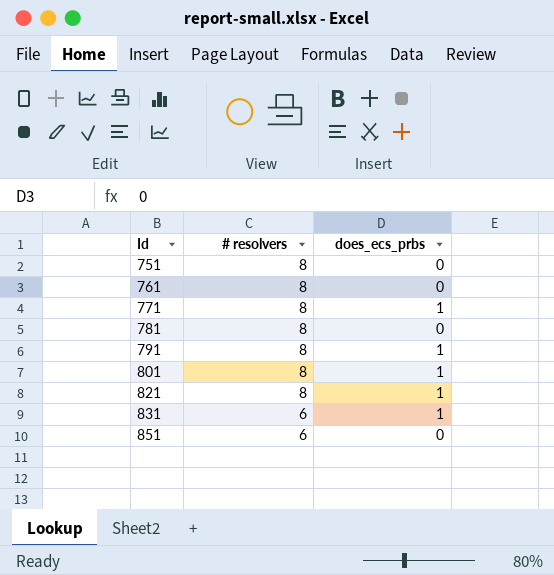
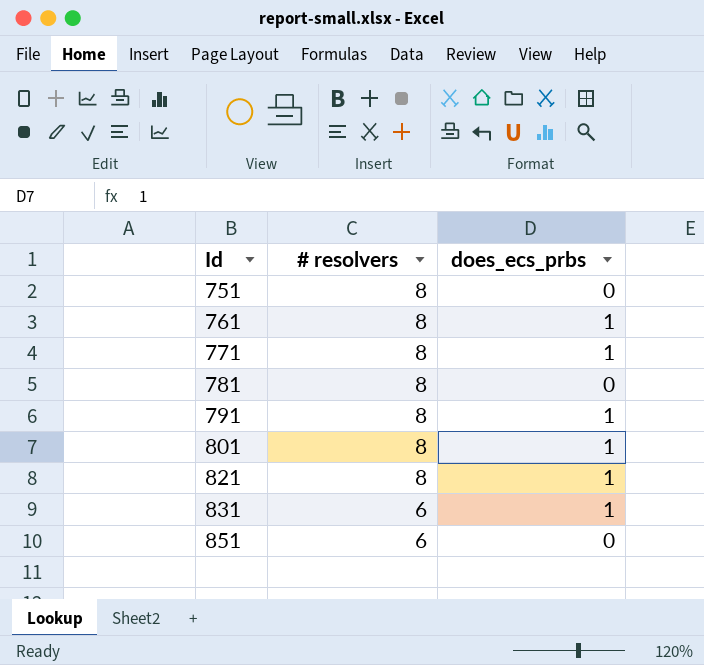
761 | does_ecs_prbs: 0 -> 1

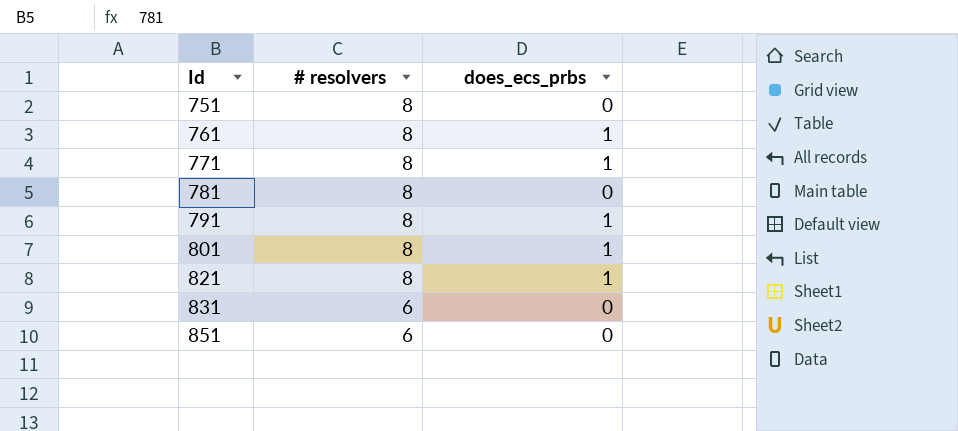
831 | does_ecs_prbs: 1 -> 0

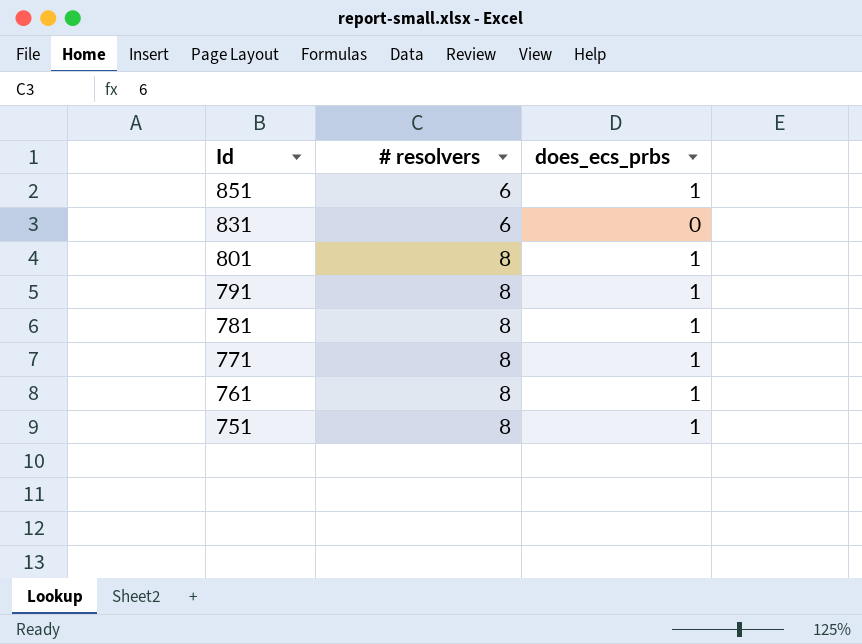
row order: Id ascending -> Id descending
row 821: 8 | 1 -> none
851 | does_ecs_prbs: 0 -> 1
781 | does_ecs_prbs: 0 -> 1
751 | does_ecs_prbs: 0 -> 1

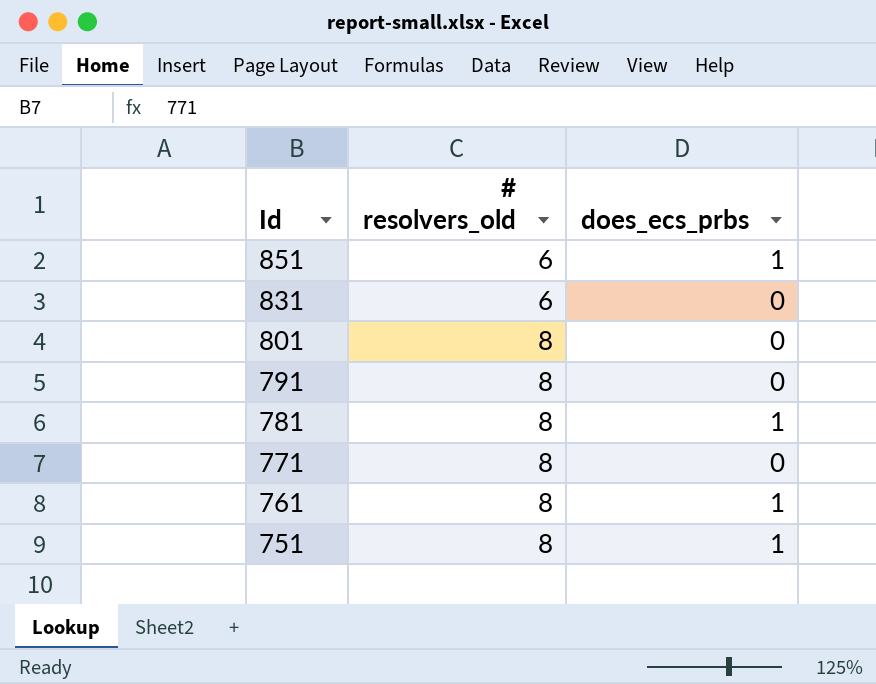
column name: # resolvers -> # resolvers_old
801 | does_ecs_prbs: 1 -> 0
791 | does_ecs_prbs: 1 -> 0
771 | does_ecs_prbs: 1 -> 0

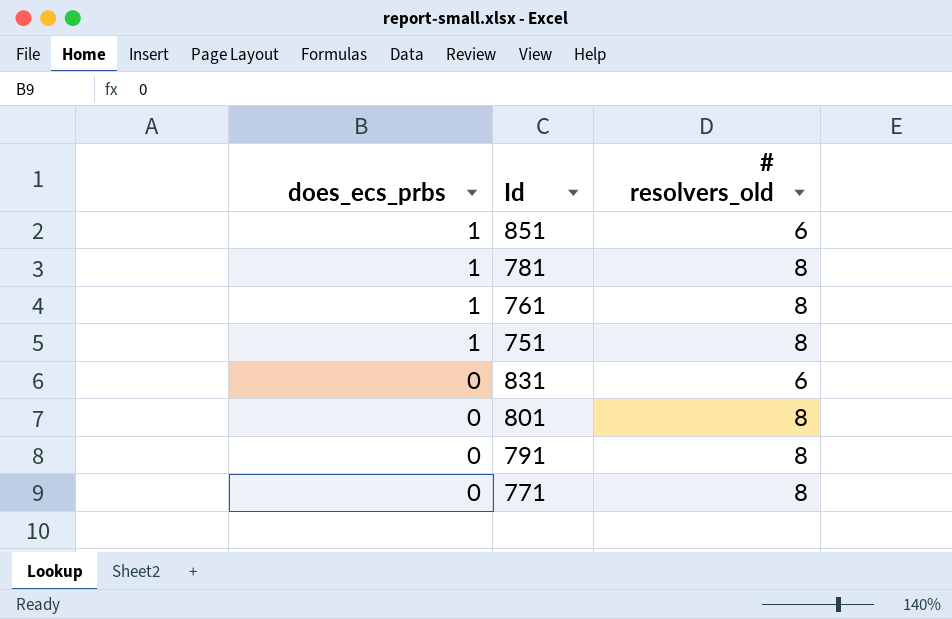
row order: Id descending -> does_ecs_prbs descending
column does_ecs_prbs | position: 3 -> 1

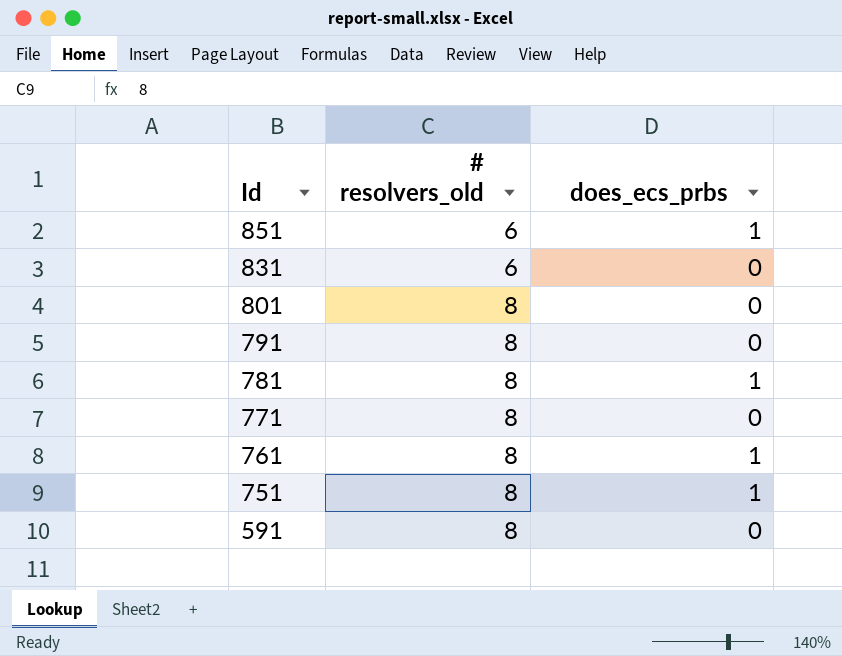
row order: does_ecs_prbs descending -> Id descending
column does_ecs_prbs | position: 1 -> 3
row 591: none -> 8 | 0

